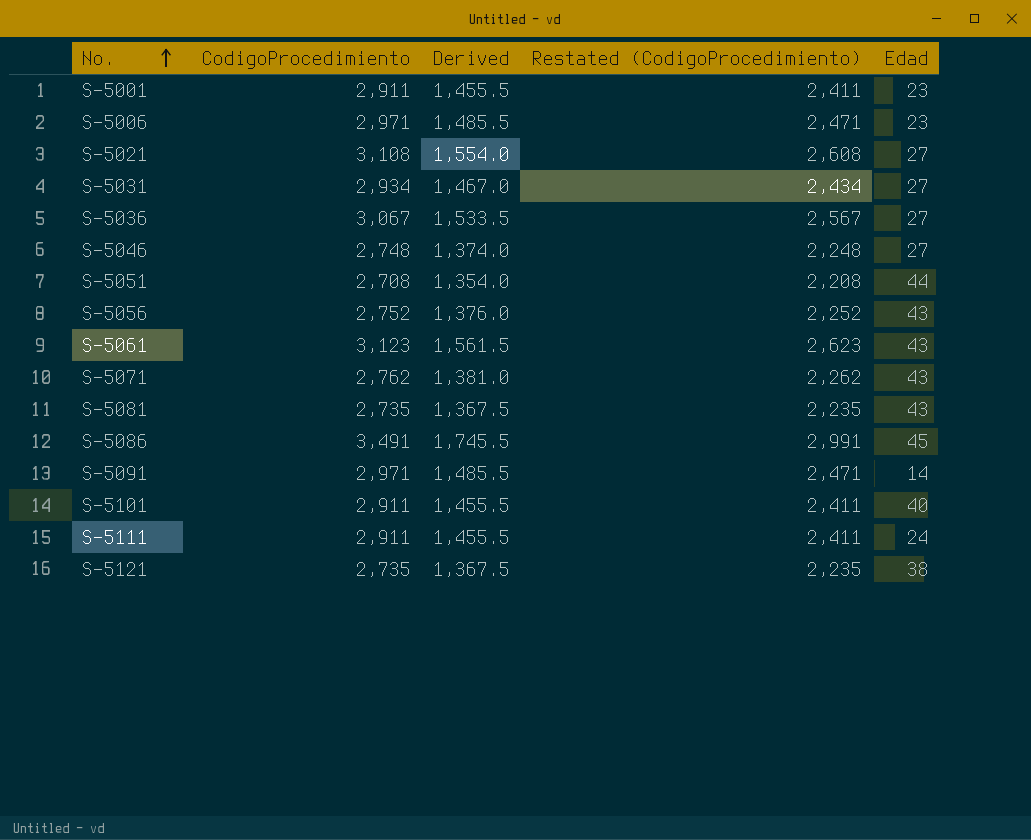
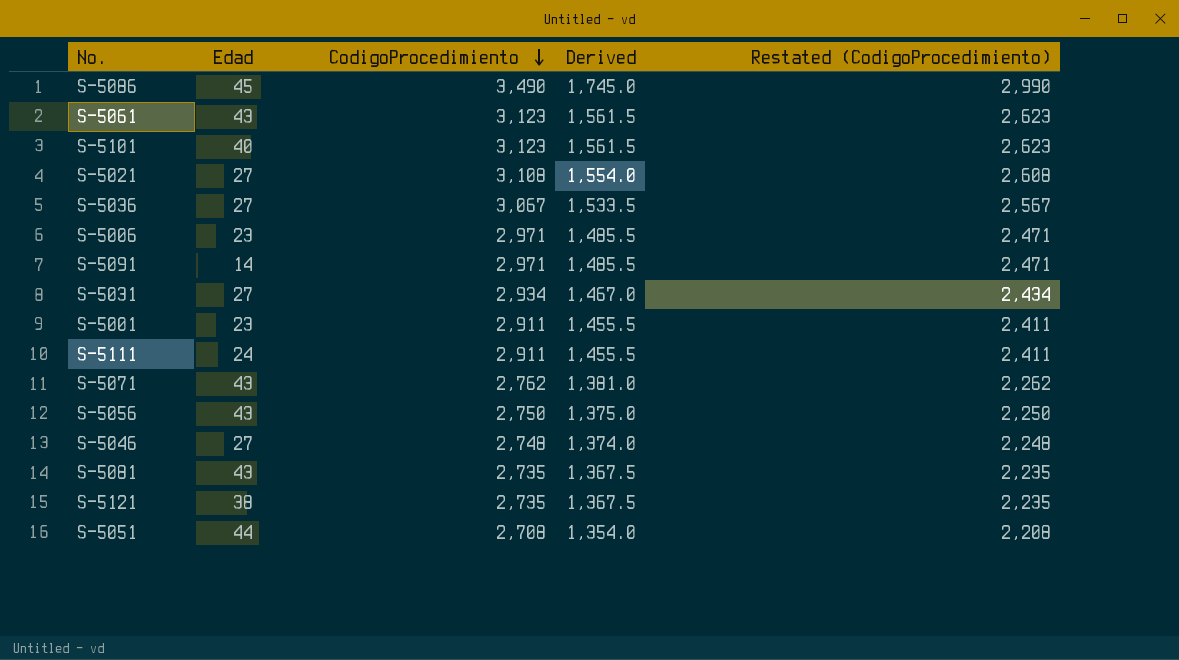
row order: No. ascending -> CodigoProcedimiento descending
column Edad | position: 5 -> 2
S-5086 | CodigoProcedimiento: 3,491 -> 3,490
S-5086 | Derived: 1,745.5 -> 1,745.0
S-5086 | Restated (CodigoProcedimiento): 2,991 -> 2,990
S-5101 | CodigoProcedimiento: 2,911 -> 3,123
S-5101 | Derived: 1,455.5 -> 1,561.5
S-5101 | Restated (CodigoProcedimiento): 2,411 -> 2,623
S-5056 | CodigoProcedimiento: 2,752 -> 2,750
S-5056 | Derived: 1,376.0 -> 1,375.0
S-5056 | Restated (CodigoProcedimiento): 2,252 -> 2,250

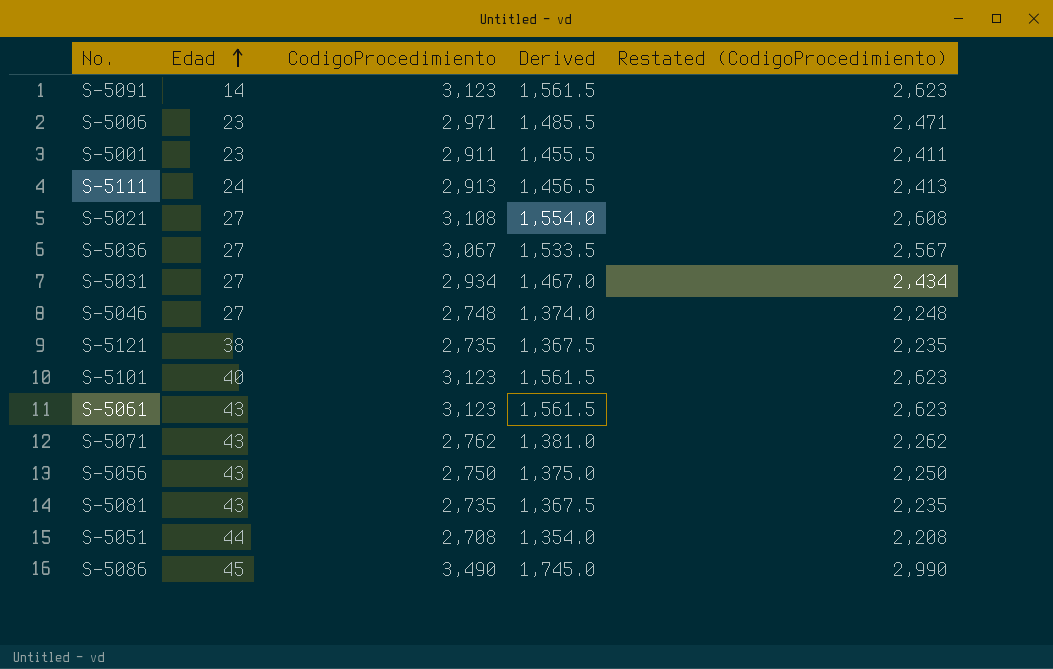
row order: CodigoProcedimiento descending -> Edad ascending
S-5091 | CodigoProcedimiento: 2,971 -> 3,123
S-5091 | Derived: 1,485.5 -> 1,561.5
S-5091 | Restated (CodigoProcedimiento): 2,471 -> 2,623
S-5111 | CodigoProcedimiento: 2,911 -> 2,913
S-5111 | Derived: 1,455.5 -> 1,456.5
S-5111 | Restated (CodigoProcedimiento): 2,411 -> 2,413

